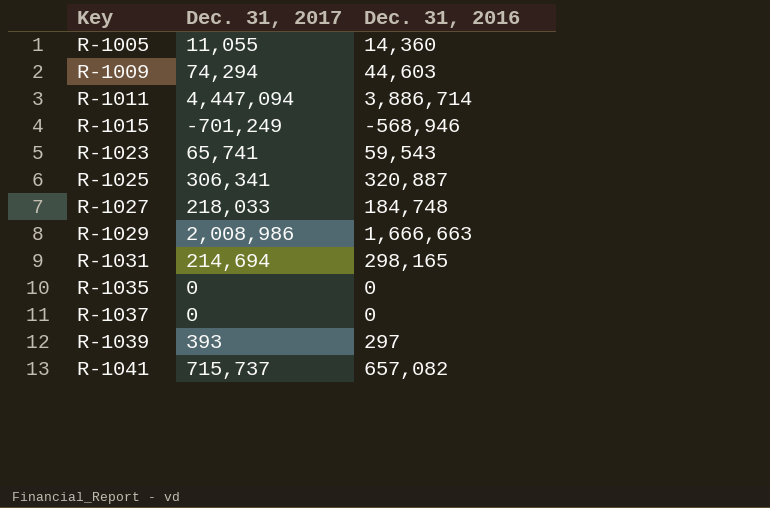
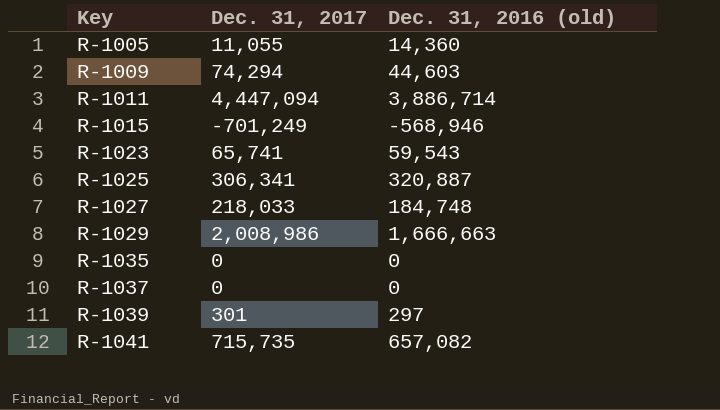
column name: Dec. 31, 2016 -> Dec. 31, 2016 (old)
row R-1031: 214,694 | 298,165 -> none
R-1039 | Dec. 31, 2017: 393 -> 301
R-1041 | Dec. 31, 2017: 715,737 -> 715,735

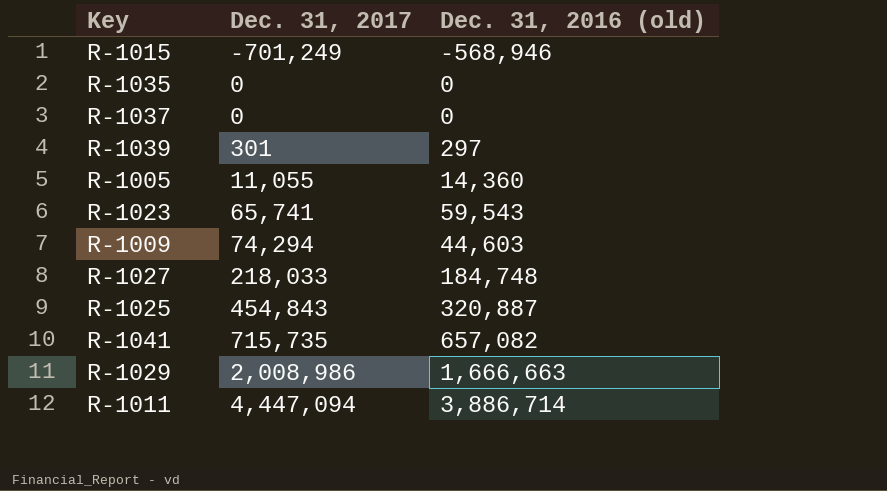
row order: Key ascending -> Dec. 31, 2017 ascending
R-1025 | Dec. 31, 2017: 306,341 -> 454,843

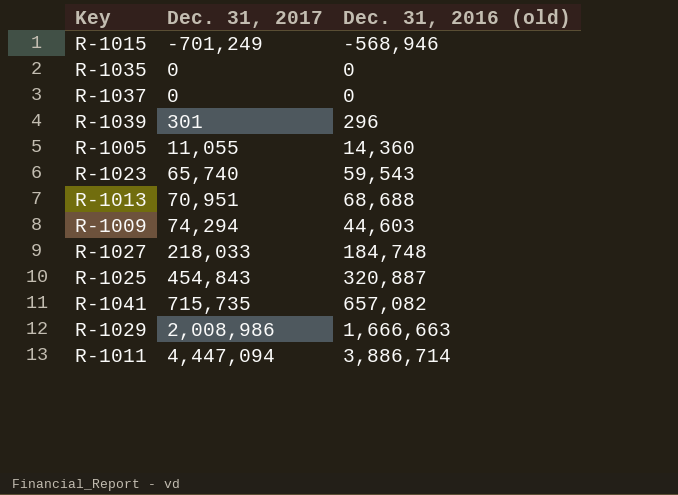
R-1039 | Dec. 31, 2016 (old): 297 -> 296
R-1023 | Dec. 31, 2017: 65,741 -> 65,740
row R-1013: none -> 70,951 | 68,688

